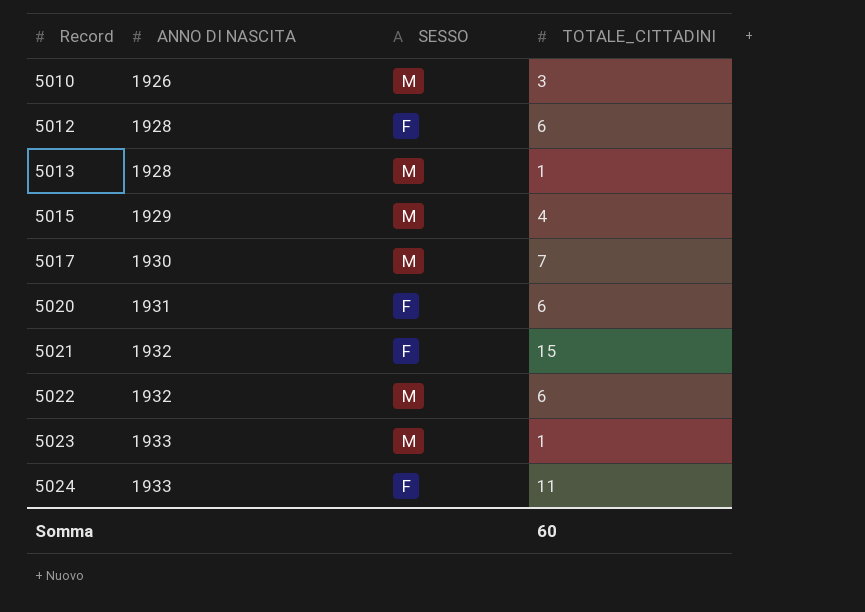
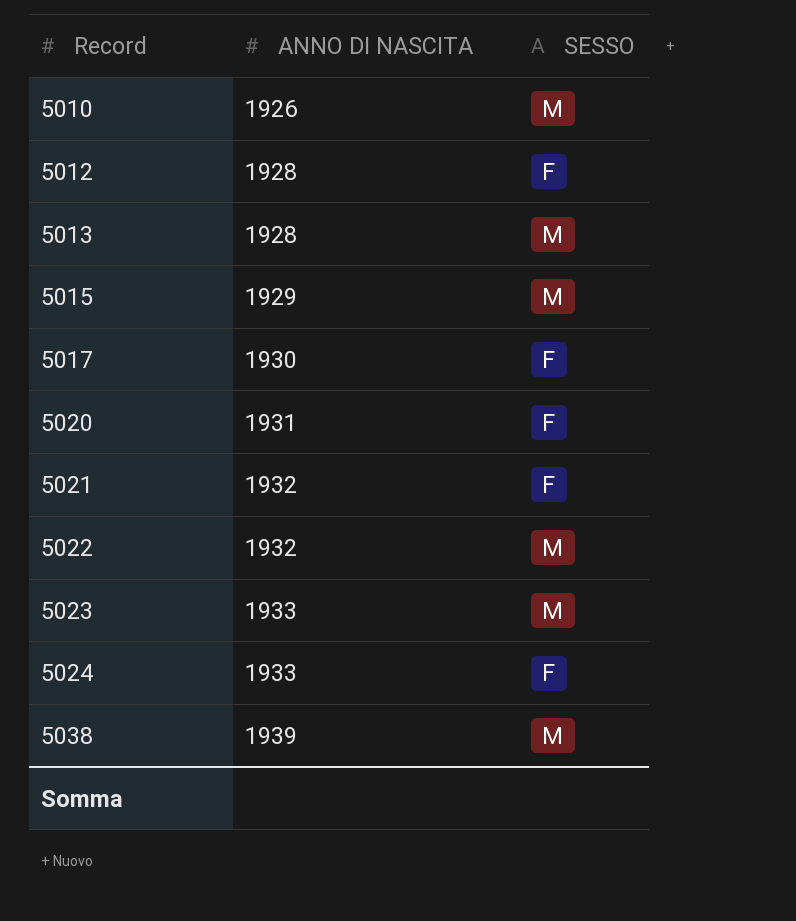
column TOTALE_CITTADINI | position: 4 -> none
5017 | SESSO: M -> F
row 5038: none -> 1939 | M

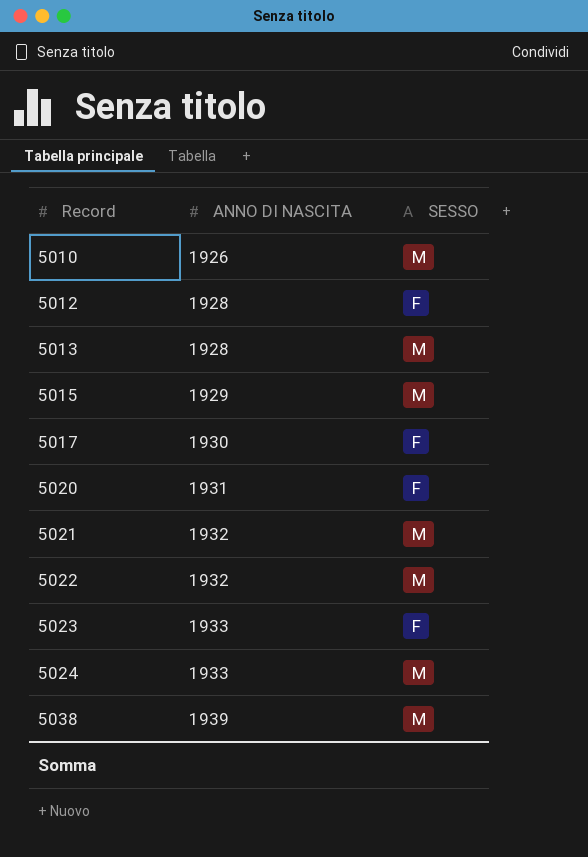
5021 | SESSO: F -> M
5023 | SESSO: M -> F
5024 | SESSO: F -> M

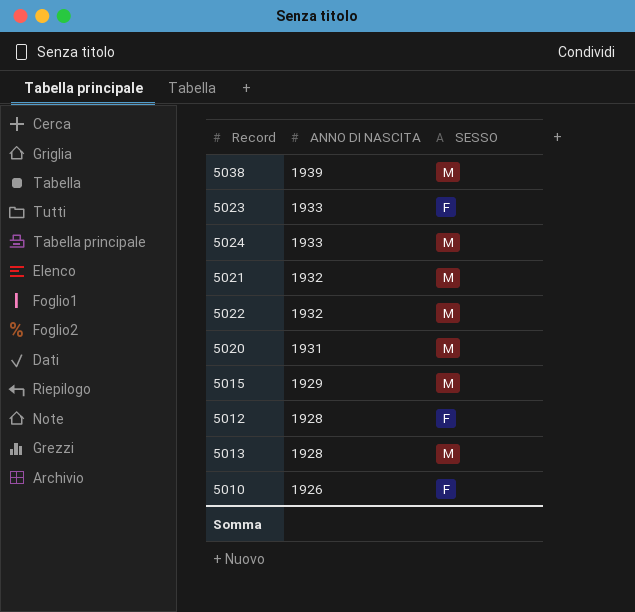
row order: Record ascending -> ANNO DI NASCITA descending
row 5017: 1930 | F -> none
5020 | SESSO: F -> M
5010 | SESSO: M -> F

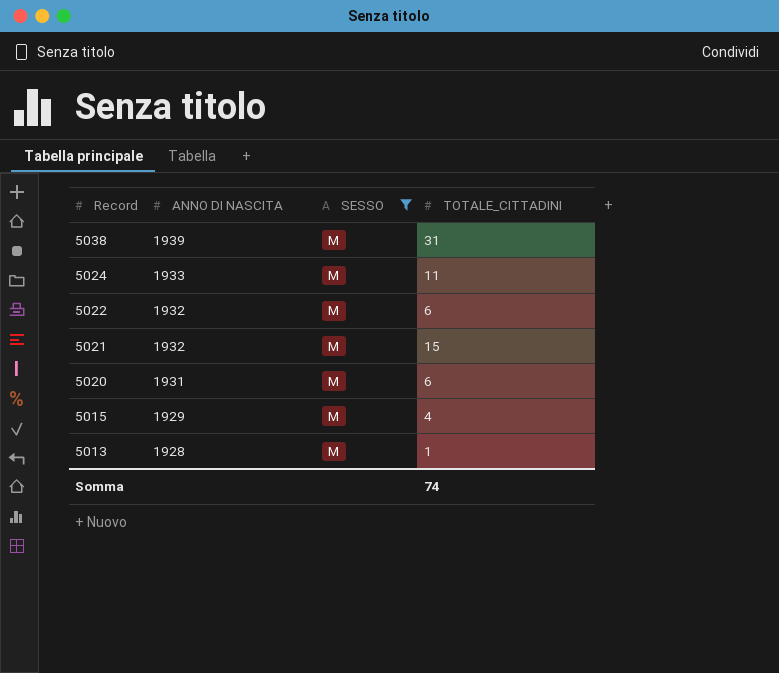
filter: none -> SESSO = M
row order: ANNO DI NASCITA descending -> Record descending
column TOTALE_CITTADINI | position: none -> 4

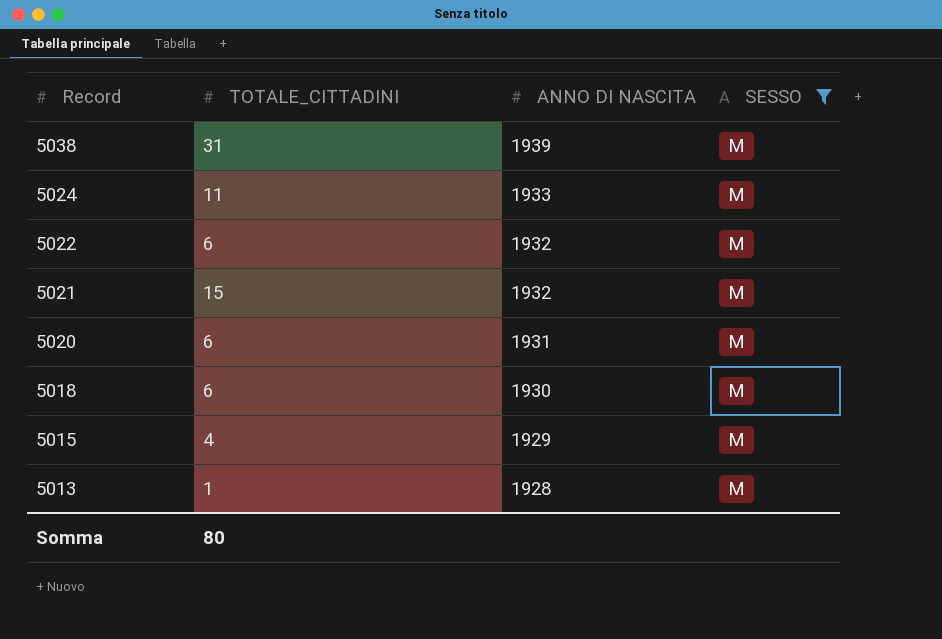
column TOTALE_CITTADINI | position: 4 -> 2
row 5018: none -> 6 | 1930 | M
Somma | TOTALE_CITTADINI: 74 -> 80

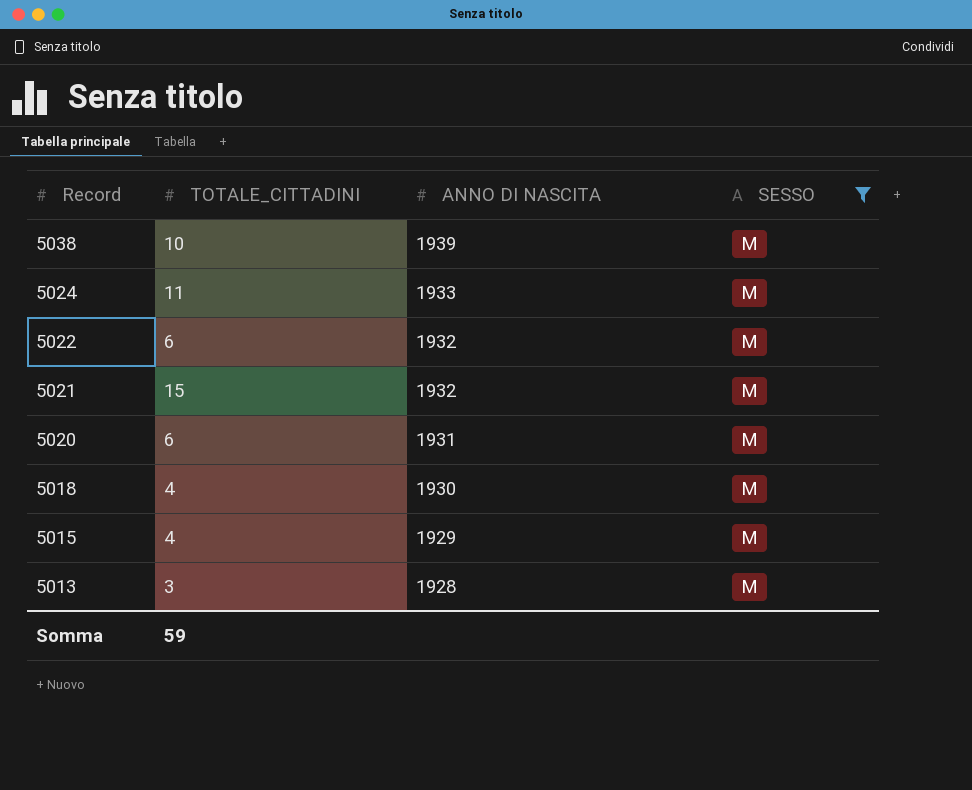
5038 | TOTALE_CITTADINI: 31 -> 10
5018 | TOTALE_CITTADINI: 6 -> 4
5013 | TOTALE_CITTADINI: 1 -> 3
Somma | TOTALE_CITTADINI: 80 -> 59

